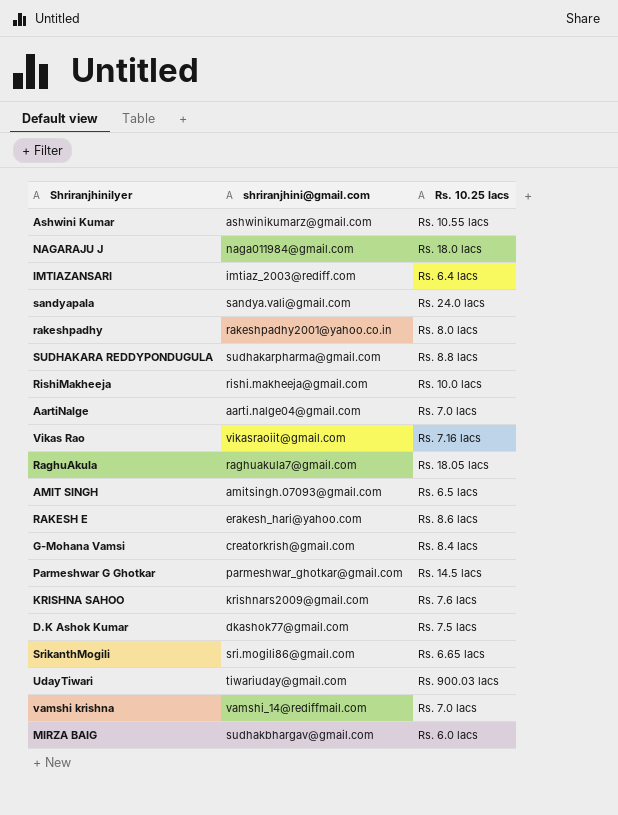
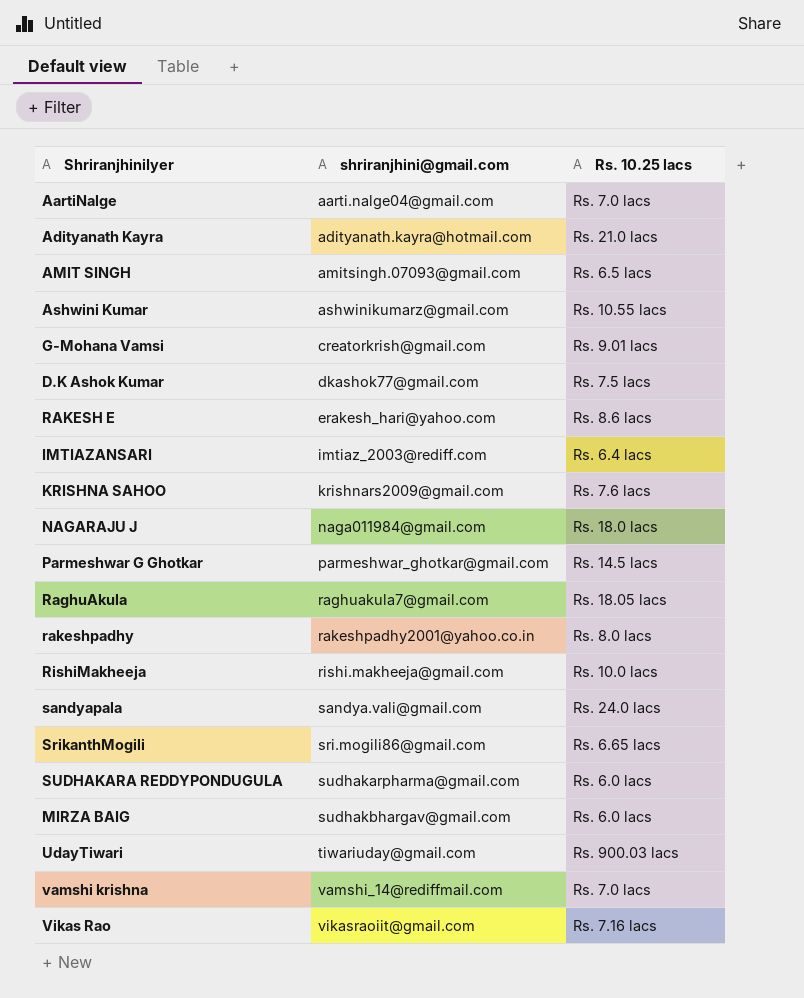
row order: none -> shriranjhini@gmail.com ascending
row Adityanath Kayra: none -> adityanath.kayra@hotmail.com | Rs. 21.0 lacs
G-Mohana Vamsi | Rs. 10.25 lacs: Rs. 8.4 lacs -> Rs. 9.01 lacs
SUDHAKARA REDDYPONDUGULA | Rs. 10.25 lacs: Rs. 8.8 lacs -> Rs. 6.0 lacs

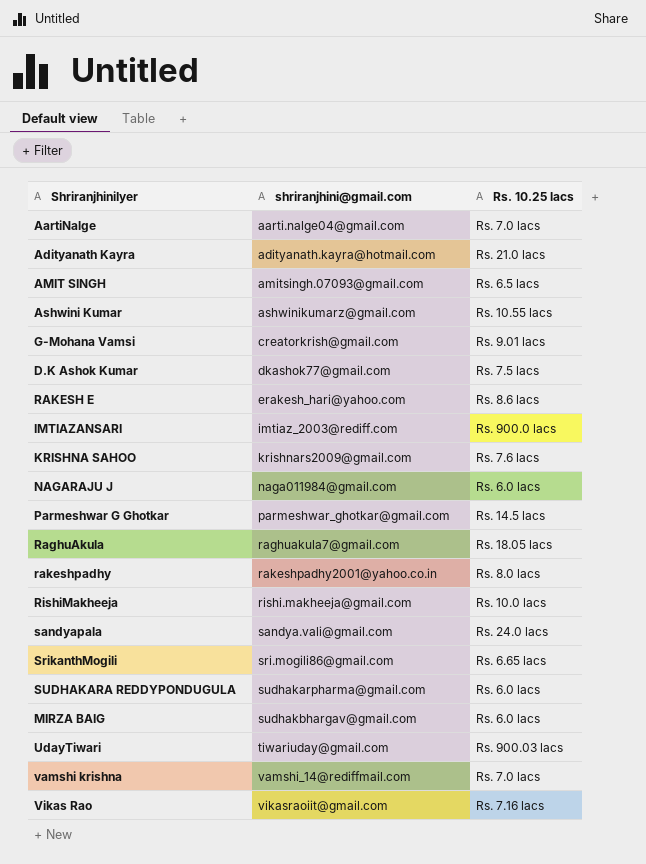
IMTIAZANSARI | Rs. 10.25 lacs: Rs. 6.4 lacs -> Rs. 900.0 lacs
NAGARAJU J | Rs. 10.25 lacs: Rs. 18.0 lacs -> Rs. 6.0 lacs

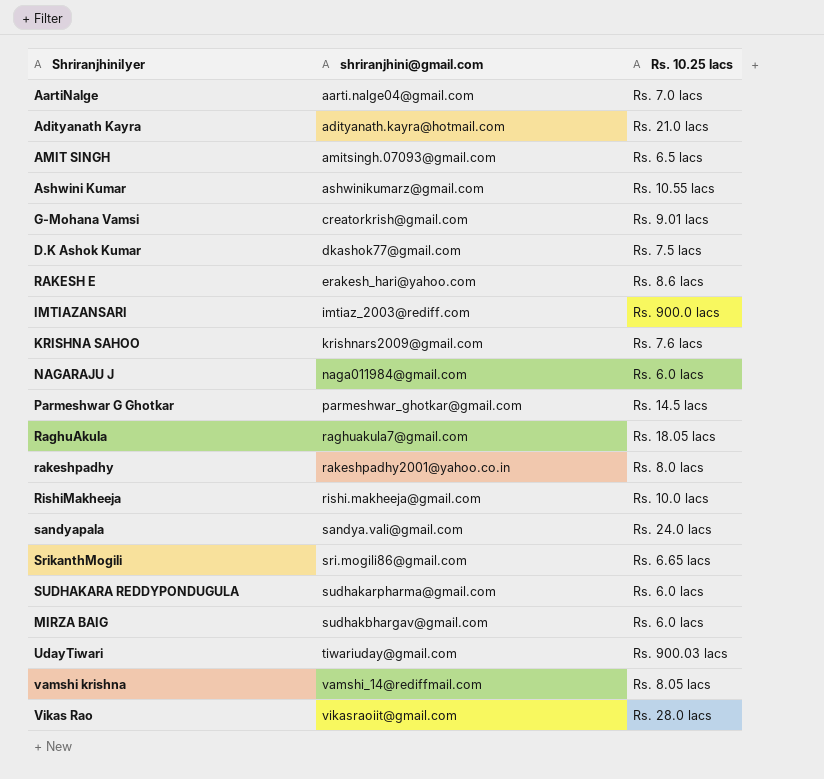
vamshi krishna | Rs. 10.25 lacs: Rs. 7.0 lacs -> Rs. 8.05 lacs
Vikas Rao | Rs. 10.25 lacs: Rs. 7.16 lacs -> Rs. 28.0 lacs

